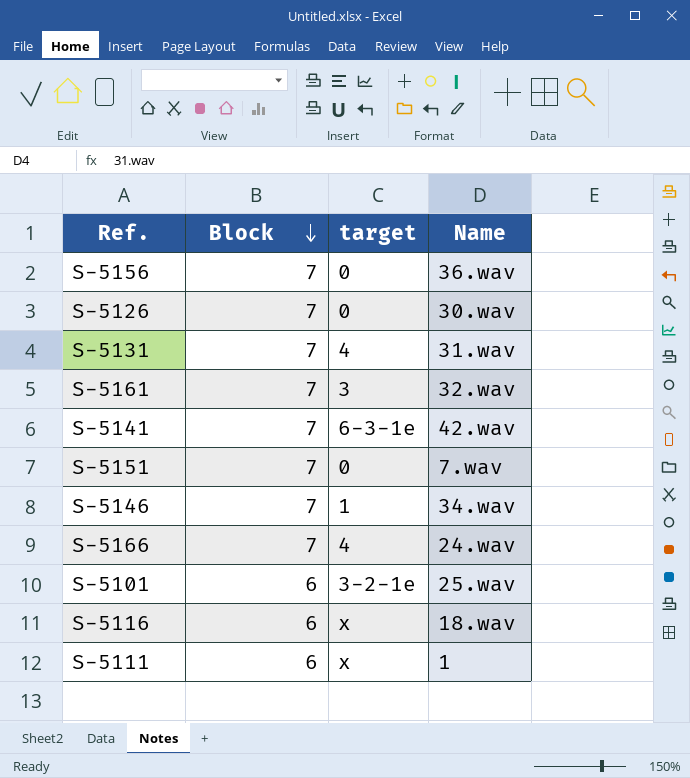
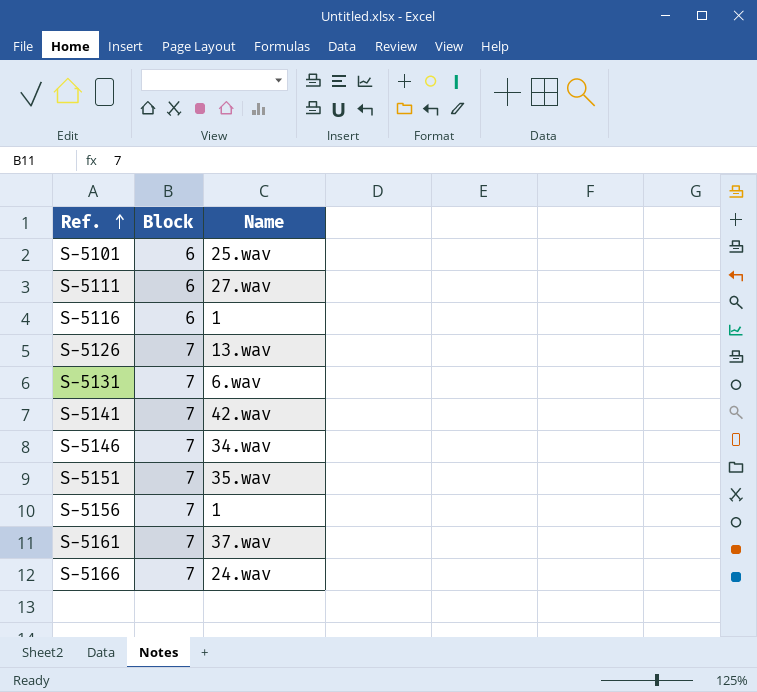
row order: Block descending -> Ref. ascending
column target | position: 3 -> none
S-5111 | Name: 1 -> 27.wav
S-5116 | Name: 18.wav -> 1
S-5126 | Name: 30.wav -> 13.wav
S-5131 | Name: 31.wav -> 6.wav
S-5151 | Name: 7.wav -> 35.wav
S-5156 | Name: 36.wav -> 1
S-5161 | Name: 32.wav -> 37.wav

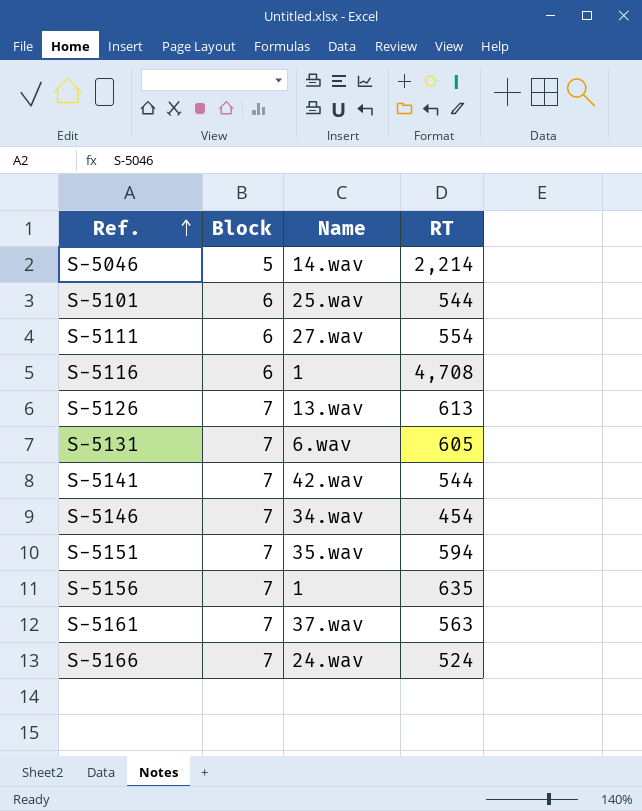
column RT | position: none -> 4
row S-5046: none -> 5 | 14.wav | 2,214

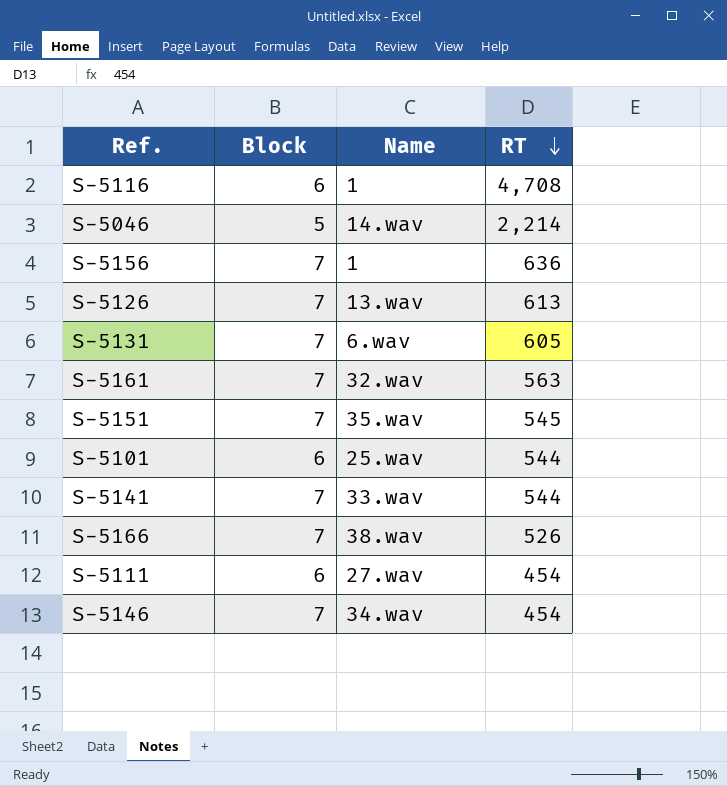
row order: Ref. ascending -> RT descending
S-5156 | RT: 635 -> 636
S-5161 | Name: 37.wav -> 32.wav
S-5151 | RT: 594 -> 545
S-5141 | Name: 42.wav -> 33.wav
S-5166 | Name: 24.wav -> 38.wav
S-5166 | RT: 524 -> 526
S-5111 | RT: 554 -> 454

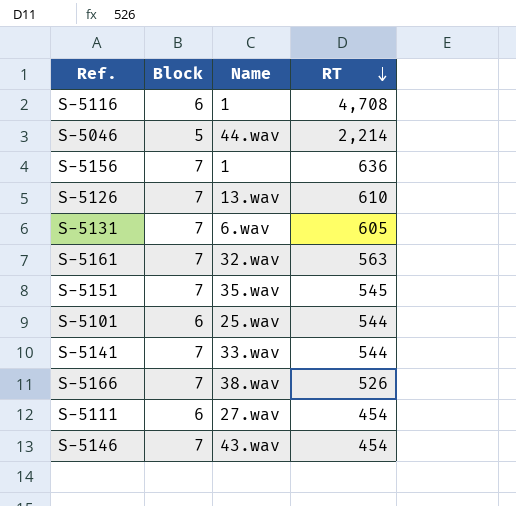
S-5046 | Name: 14.wav -> 44.wav
S-5126 | RT: 613 -> 610
S-5146 | Name: 34.wav -> 43.wav

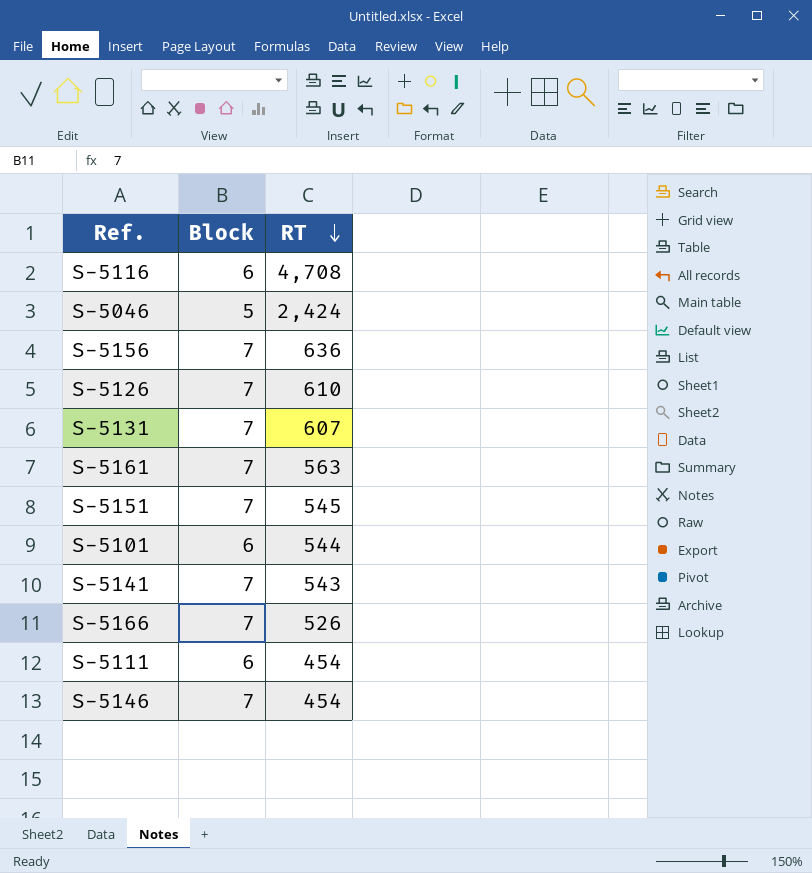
column Name | position: 3 -> none
S-5046 | RT: 2,214 -> 2,424
S-5131 | RT: 605 -> 607
S-5141 | RT: 544 -> 543

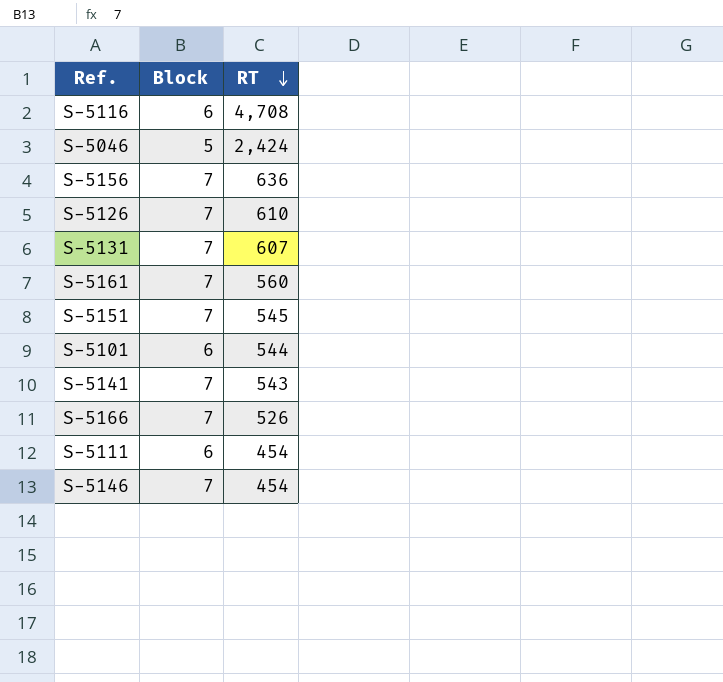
S-5161 | RT: 563 -> 560

